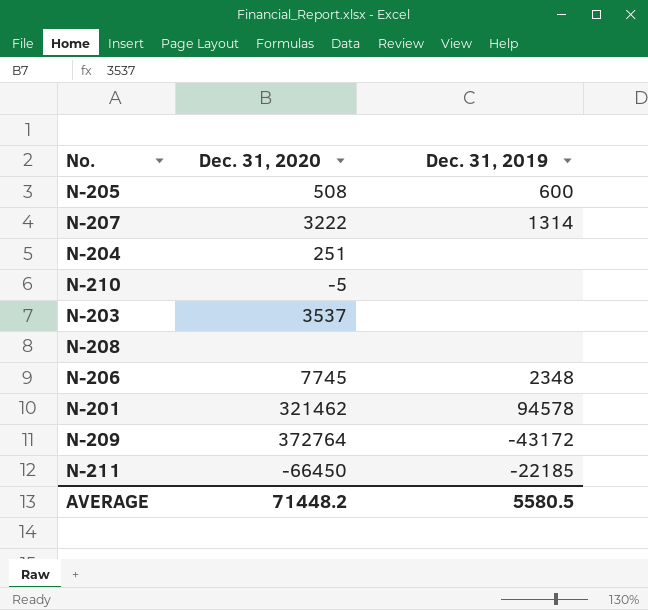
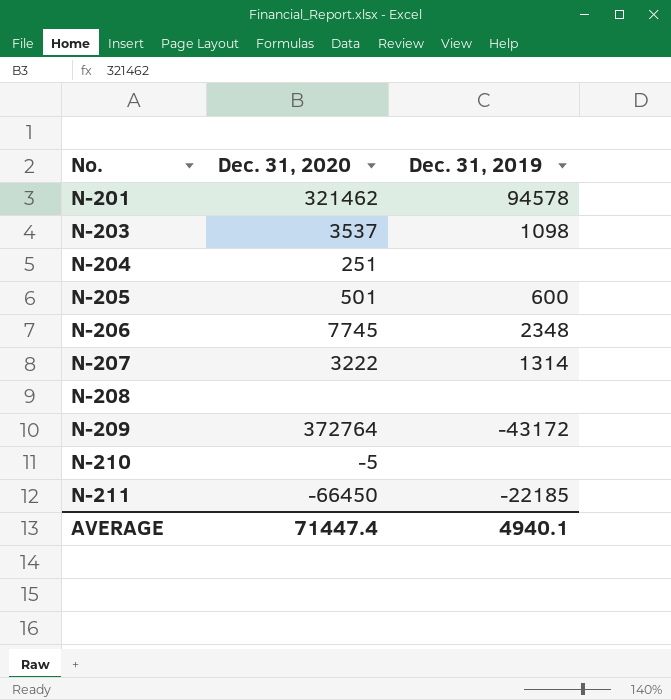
row order: none -> No. ascending
N-203 | Dec. 31, 2019: none -> 1098
N-205 | Dec. 31, 2020: 508 -> 501
AVERAGE | Dec. 31, 2020: 71448.2 -> 71447.4
AVERAGE | Dec. 31, 2019: 5580.5 -> 4940.1

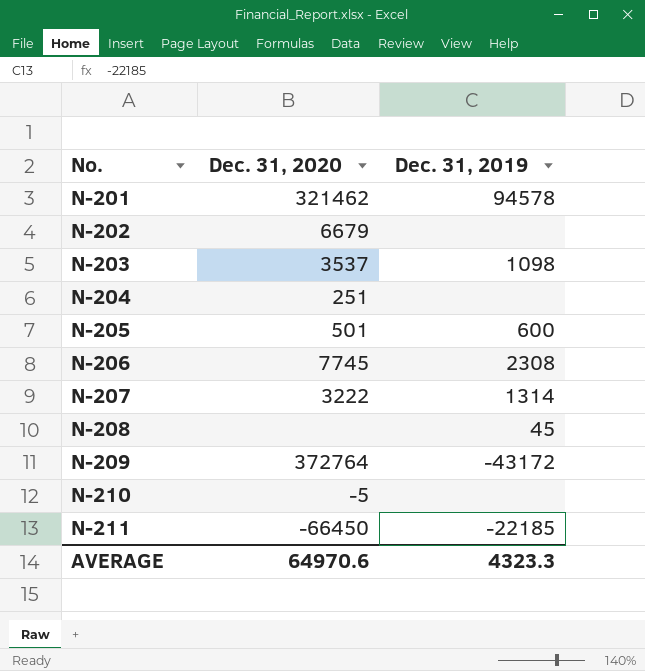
row N-202: none -> 6679 | none
N-206 | Dec. 31, 2019: 2348 -> 2308
N-208 | Dec. 31, 2019: none -> 45
AVERAGE | Dec. 31, 2020: 71447.4 -> 64970.6
AVERAGE | Dec. 31, 2019: 4940.1 -> 4323.3

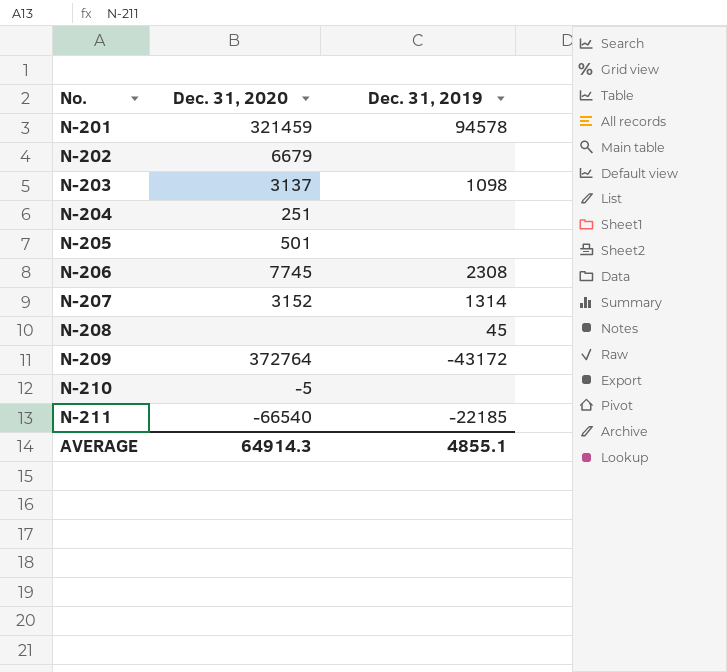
N-201 | Dec. 31, 2020: 321462 -> 321459
N-203 | Dec. 31, 2020: 3537 -> 3137
N-205 | Dec. 31, 2019: 600 -> none
N-207 | Dec. 31, 2020: 3222 -> 3152
N-211 | Dec. 31, 2020: -66450 -> -66540
AVERAGE | Dec. 31, 2020: 64970.6 -> 64914.3
AVERAGE | Dec. 31, 2019: 4323.3 -> 4855.1

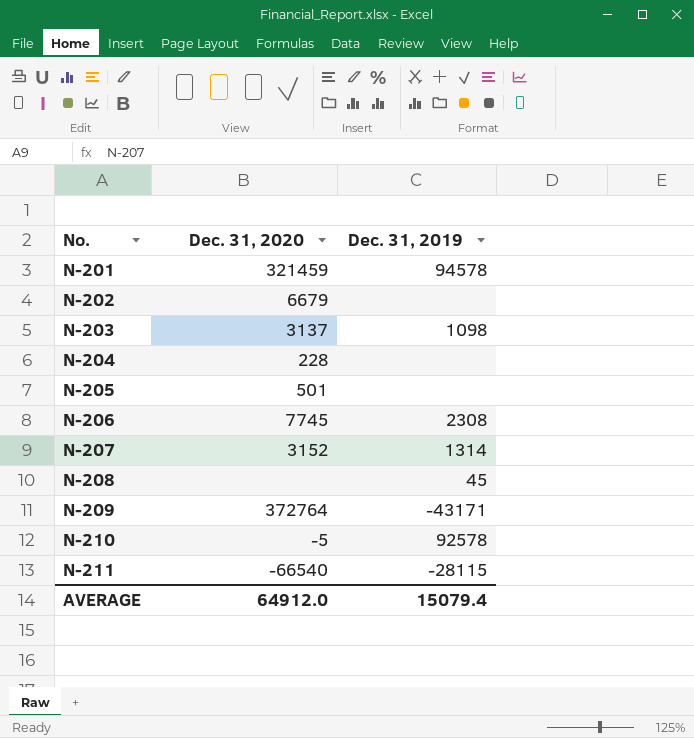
N-204 | Dec. 31, 2020: 251 -> 228
N-209 | Dec. 31, 2019: -43172 -> -43171
N-210 | Dec. 31, 2019: none -> 92578
N-211 | Dec. 31, 2019: -22185 -> -28115
AVERAGE | Dec. 31, 2020: 64914.3 -> 64912.0
AVERAGE | Dec. 31, 2019: 4855.1 -> 15079.4

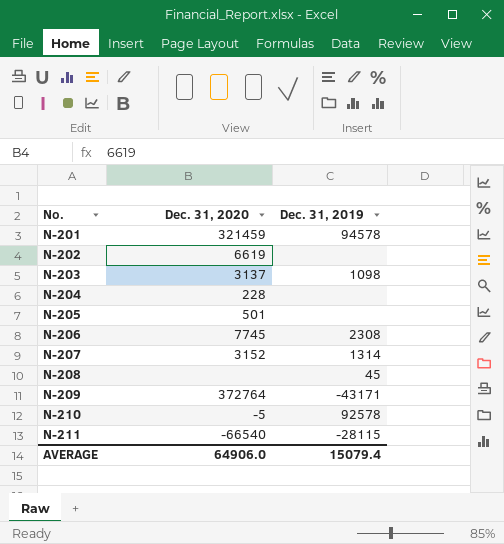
N-202 | Dec. 31, 2020: 6679 -> 6619
AVERAGE | Dec. 31, 2020: 64912.0 -> 64906.0

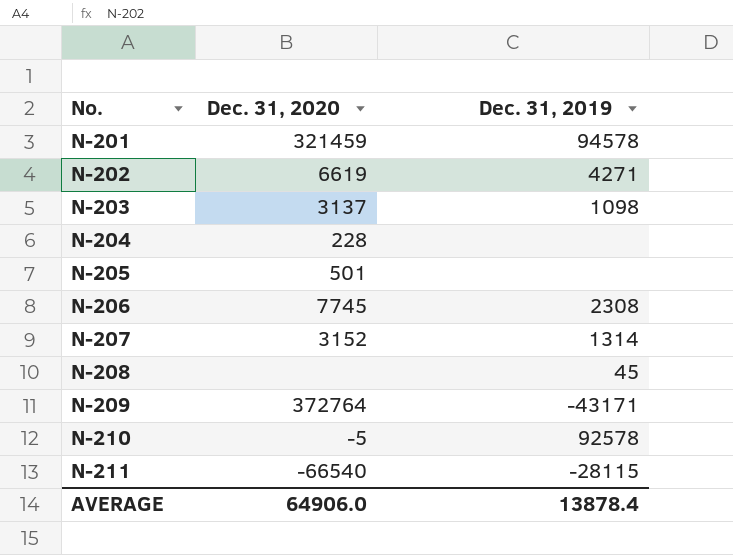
N-202 | Dec. 31, 2019: none -> 4271
AVERAGE | Dec. 31, 2019: 15079.4 -> 13878.4

